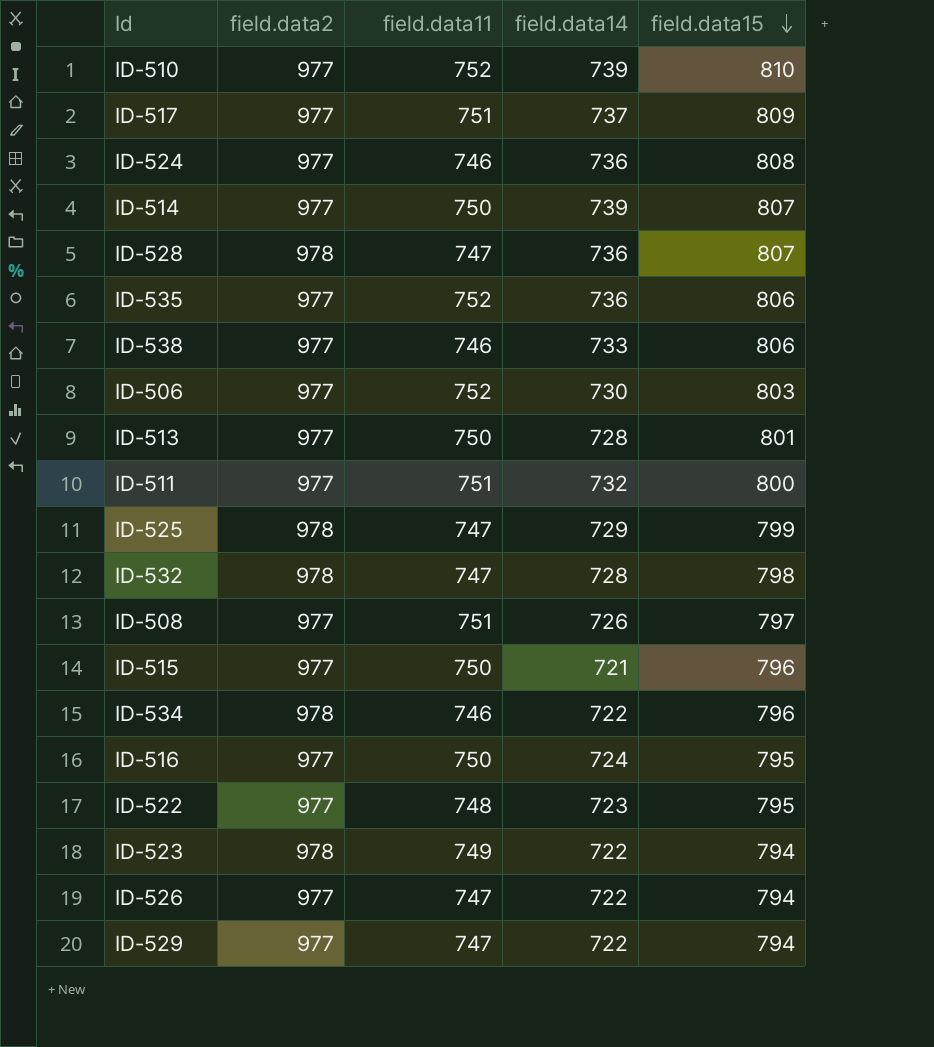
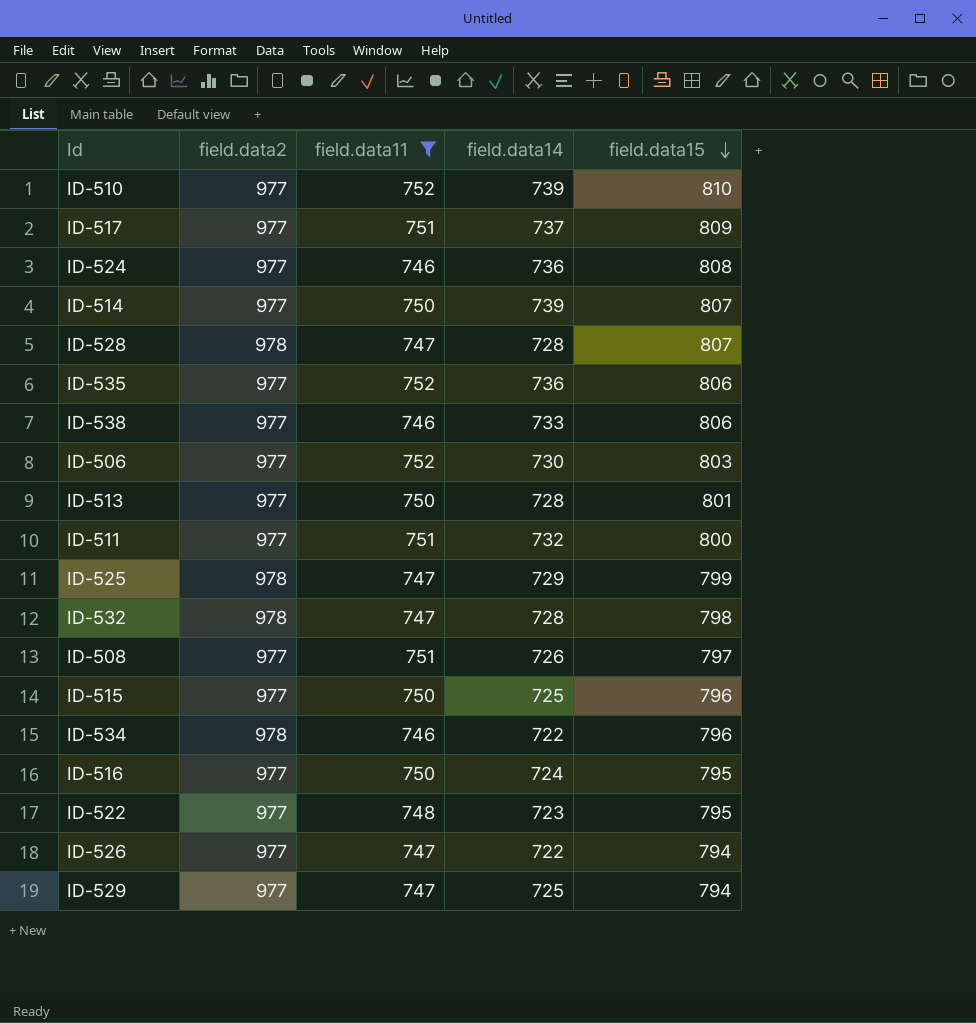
filter: none -> field.data11 != 749
ID-528 | field.data14: 736 -> 728
ID-515 | field.data14: 721 -> 725
ID-529 | field.data14: 722 -> 725

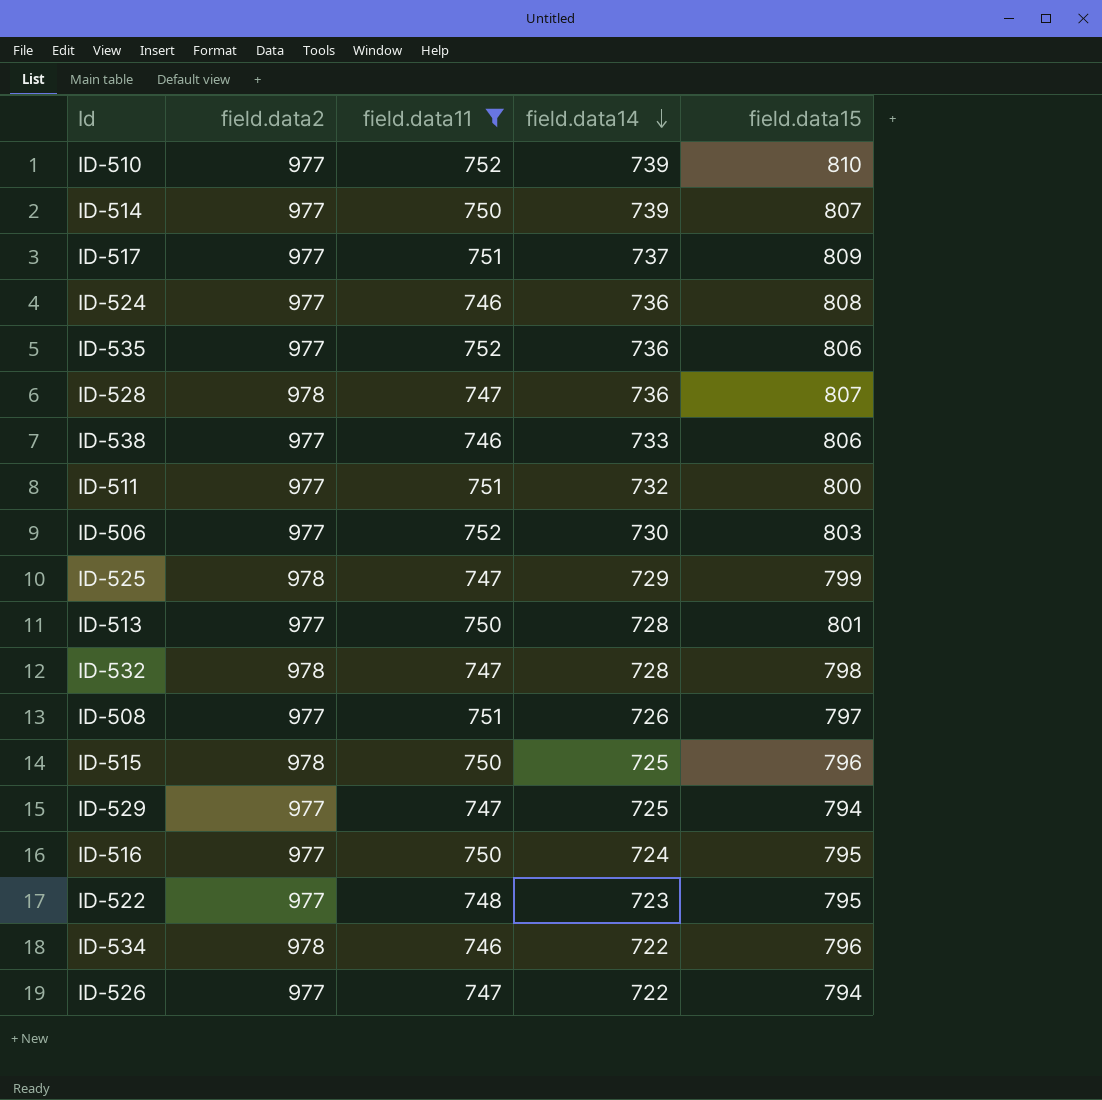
row order: field.data15 descending -> field.data14 descending
ID-528 | field.data14: 728 -> 736
ID-515 | field.data2: 977 -> 978

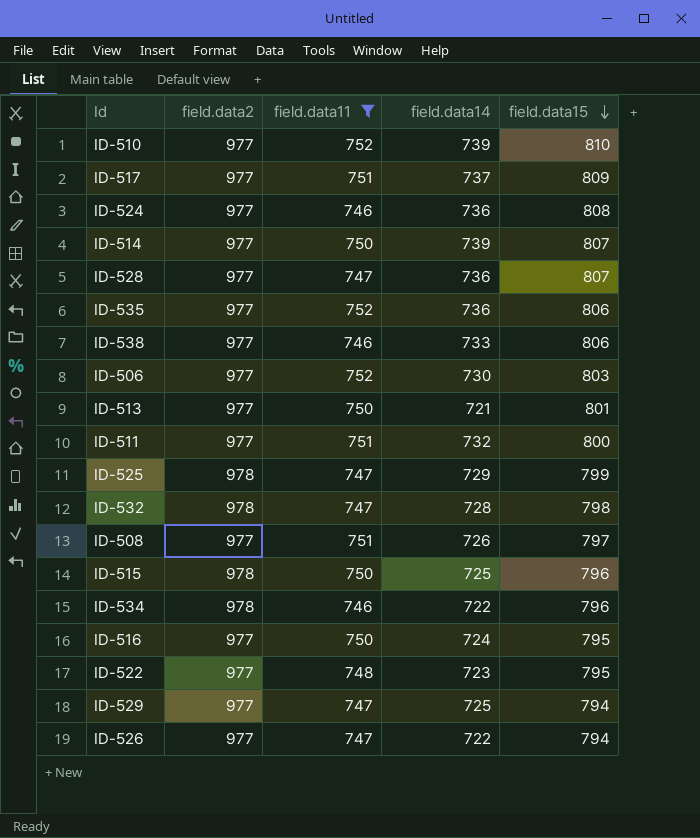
row order: field.data14 descending -> field.data15 descending
ID-528 | field.data2: 978 -> 977
ID-513 | field.data14: 728 -> 721

